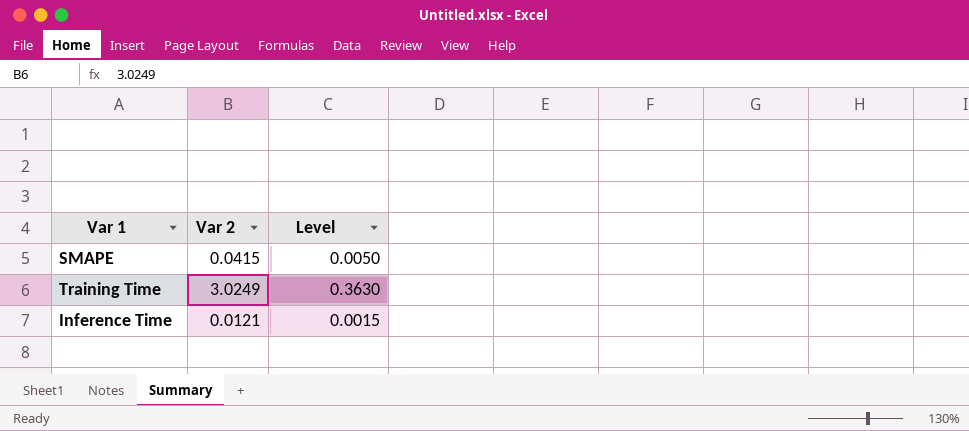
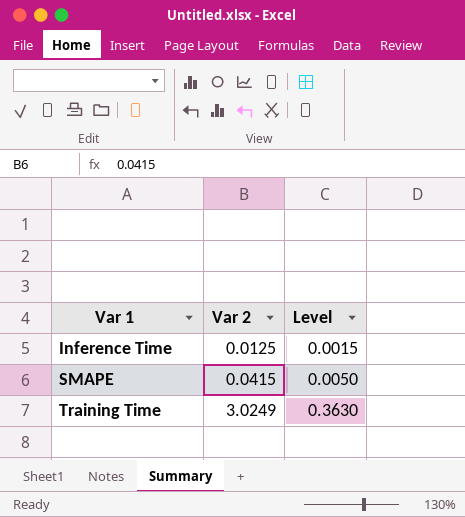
row order: none -> Var 1 ascending
Inference Time | Var 2: 0.0121 -> 0.0125

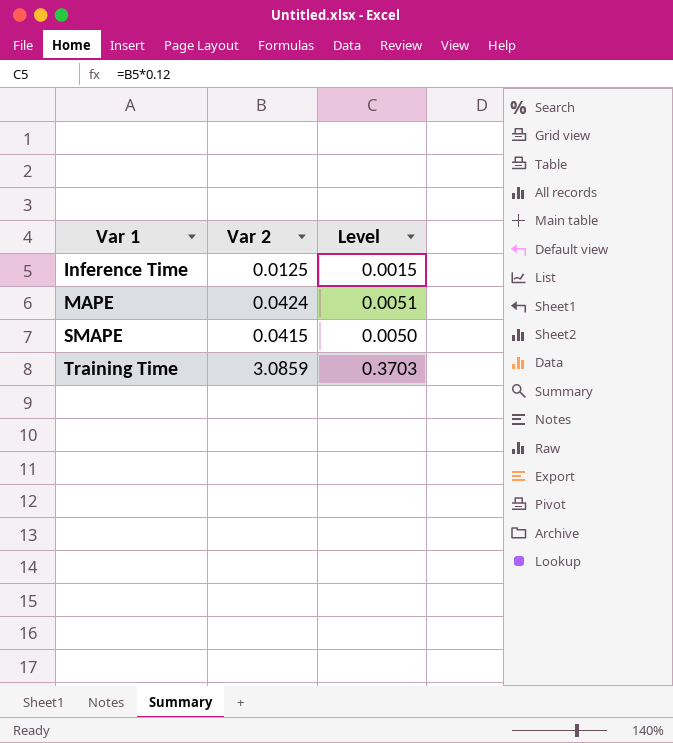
row MAPE: none -> 0.0424 | 0.0051
Training Time | Var 2: 3.0249 -> 3.0859
Training Time | Level: 0.3630 -> 0.3703

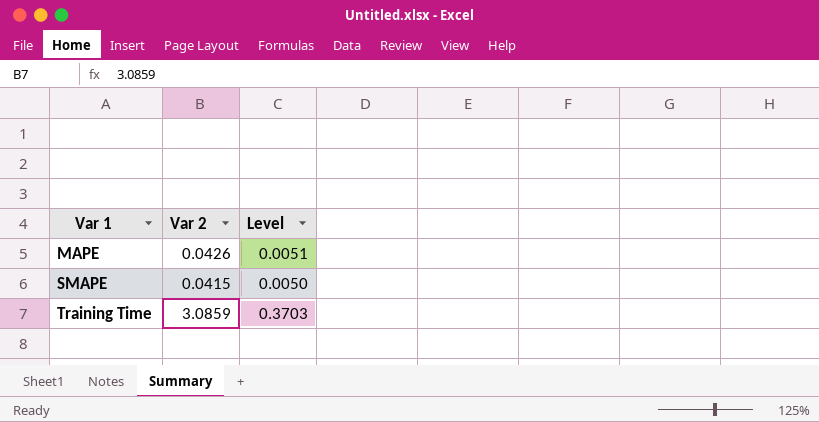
row Inference Time: 0.0125 | 0.0015 -> none
MAPE | Var 2: 0.0424 -> 0.0426

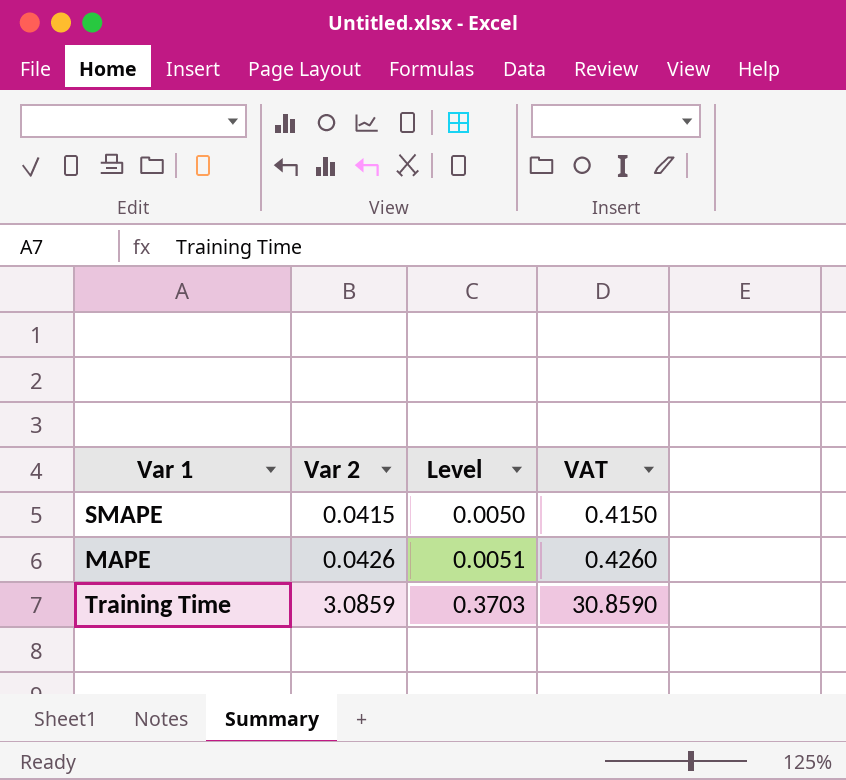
row order: Var 1 ascending -> Var 2 ascending
column VAT | formula: none -> [Var 2] * 10

